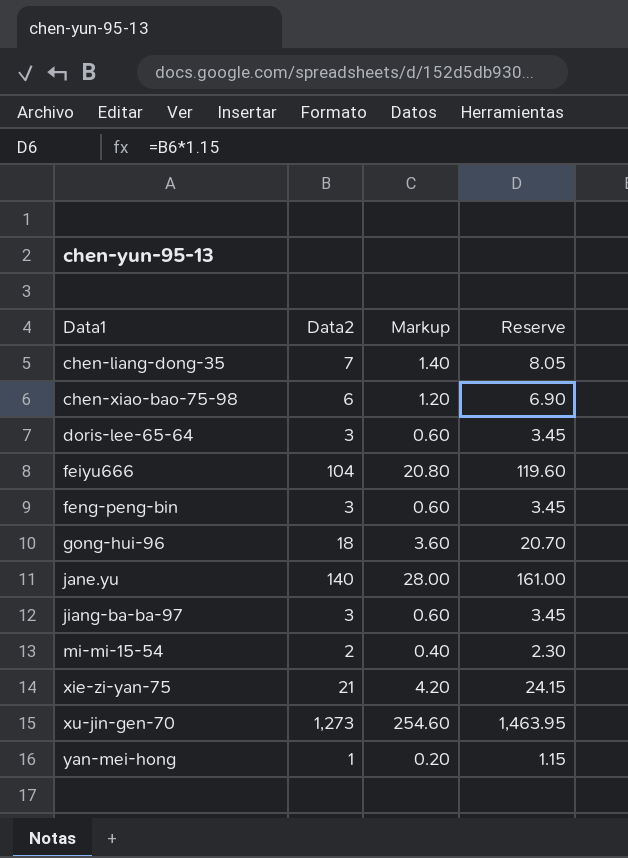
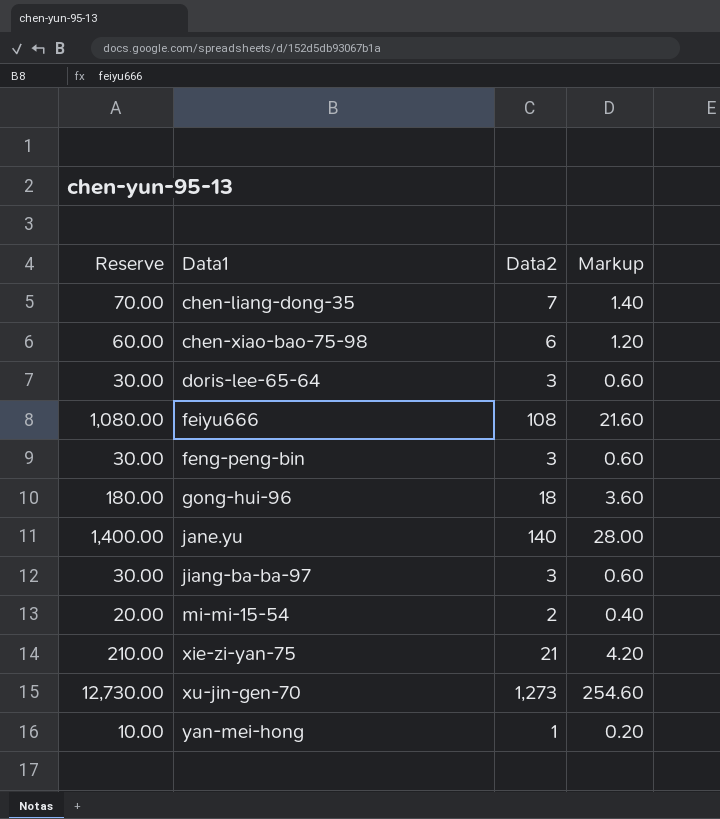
column Reserve | formula: [Data2] * 1.15 -> [Data2] * 10
column Reserve | position: 4 -> 1
feiyu666 | Data2: 104 -> 108
feiyu666 | Markup: 20.80 -> 21.60

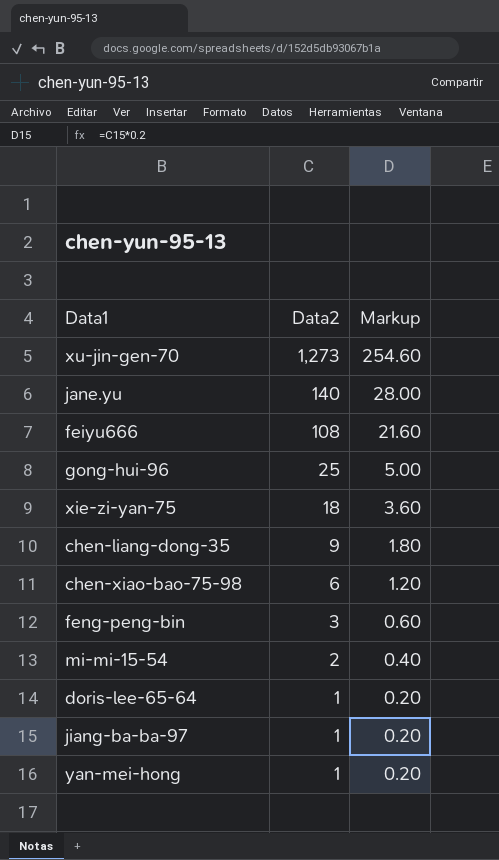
row order: Data1 ascending -> Data2 descending
column Reserve | formula: [Data2] * 10 -> none
gong-hui-96 | Data2: 18 -> 25
gong-hui-96 | Markup: 3.60 -> 5.00
xie-zi-yan-75 | Data2: 21 -> 18
xie-zi-yan-75 | Markup: 4.20 -> 3.60
chen-liang-dong-35 | Data2: 7 -> 9
chen-liang-dong-35 | Markup: 1.40 -> 1.80
doris-lee-65-64 | Data2: 3 -> 1
doris-lee-65-64 | Markup: 0.60 -> 0.20
jiang-ba-ba-97 | Data2: 3 -> 1
jiang-ba-ba-97 | Markup: 0.60 -> 0.20

